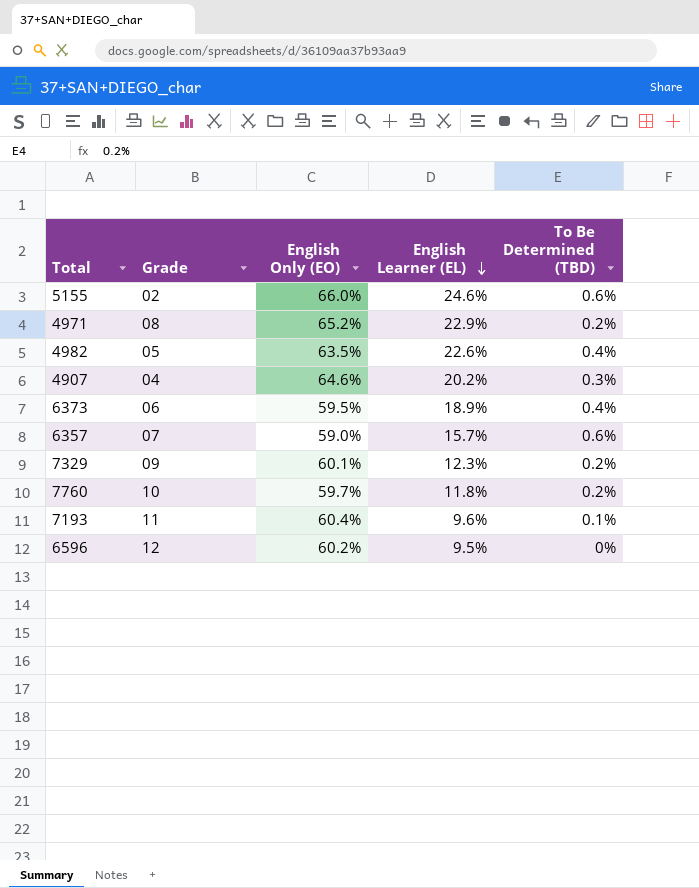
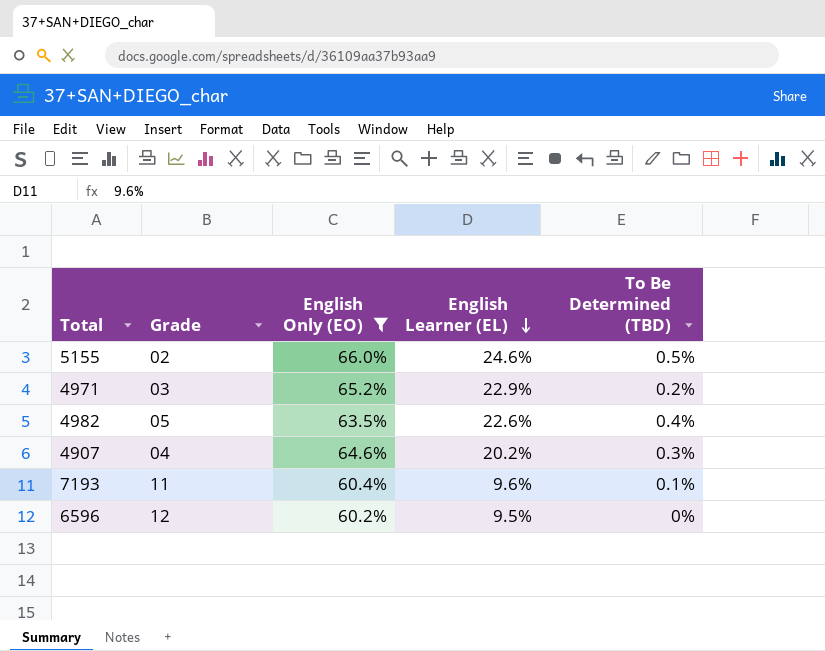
filter: none -> English Only (EO) >= 60.2%
5155 | To Be Determined (TBD): 0.6% -> 0.5%
4971 | Grade: 08 -> 03

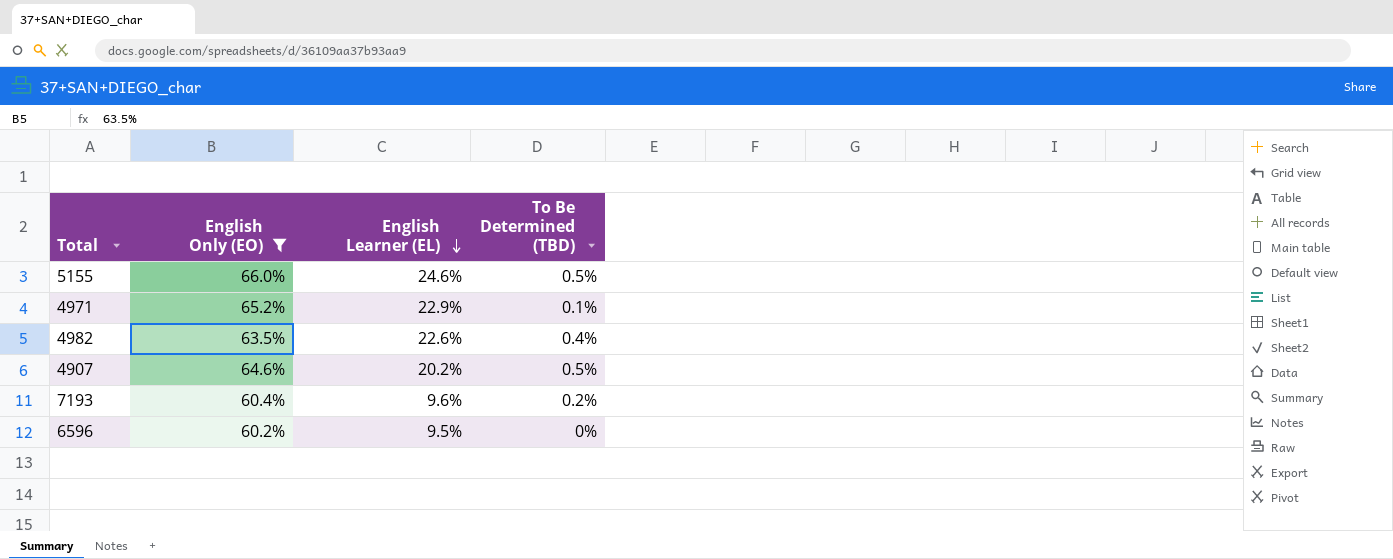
column Grade | position: 2 -> none
4971 | To Be Determined (TBD): 0.2% -> 0.1%
4907 | To Be Determined (TBD): 0.3% -> 0.5%
7193 | To Be Determined (TBD): 0.1% -> 0.2%

